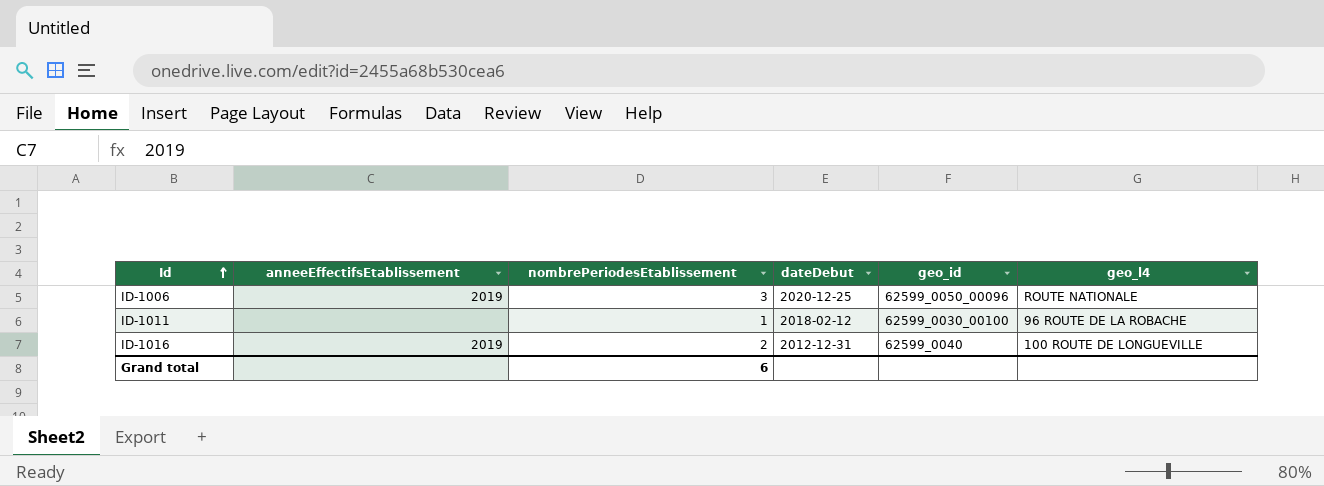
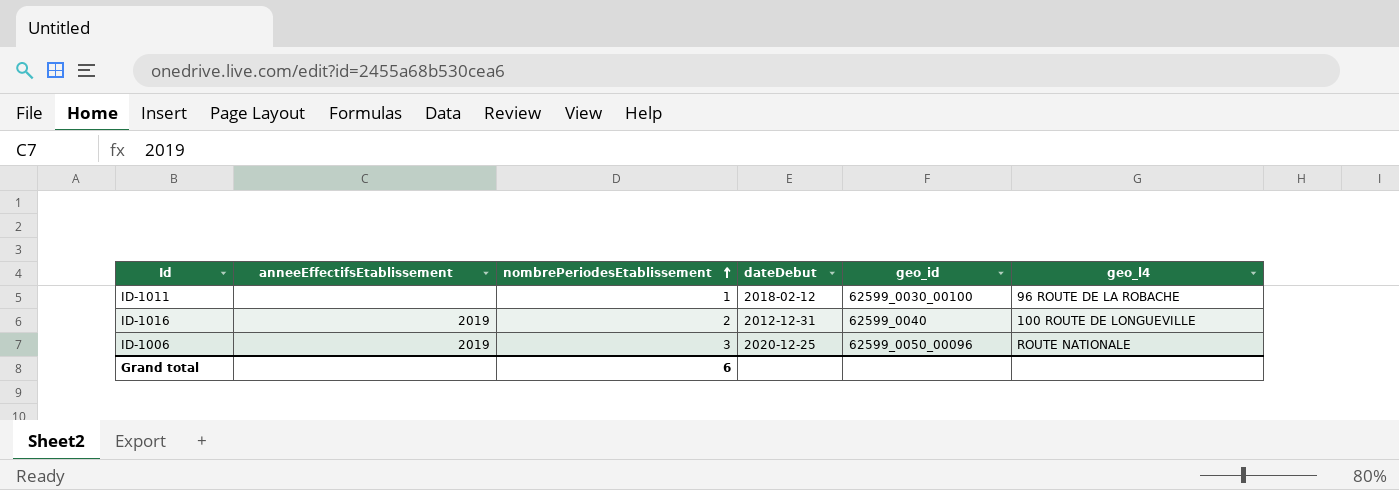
row order: Id ascending -> nombrePeriodesEtablissement ascending

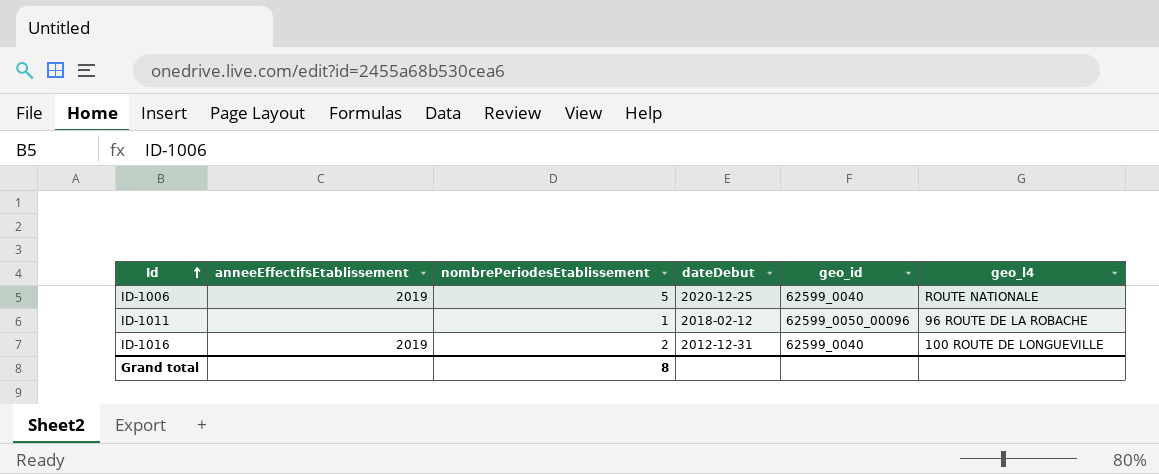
row order: nombrePeriodesEtablissement ascending -> Id ascending
ID-1006 | nombrePeriodesEtablissement: 3 -> 5
ID-1006 | geo_id: 62599_0050_00096 -> 62599_0040
ID-1011 | geo_id: 62599_0030_00100 -> 62599_0050_00096
Grand total | nombrePeriodesEtablissement: 6 -> 8

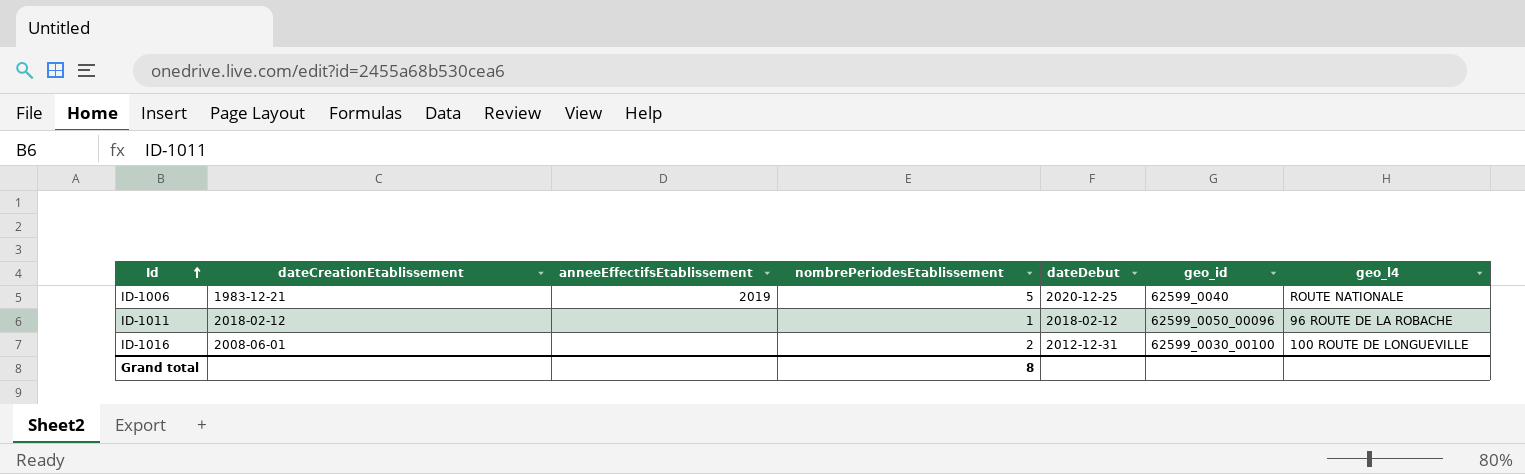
column dateCreationEtablissement | position: none -> 2
ID-1016 | anneeEffectifsEtablissement: 2019 -> none
ID-1016 | geo_id: 62599_0040 -> 62599_0030_00100

